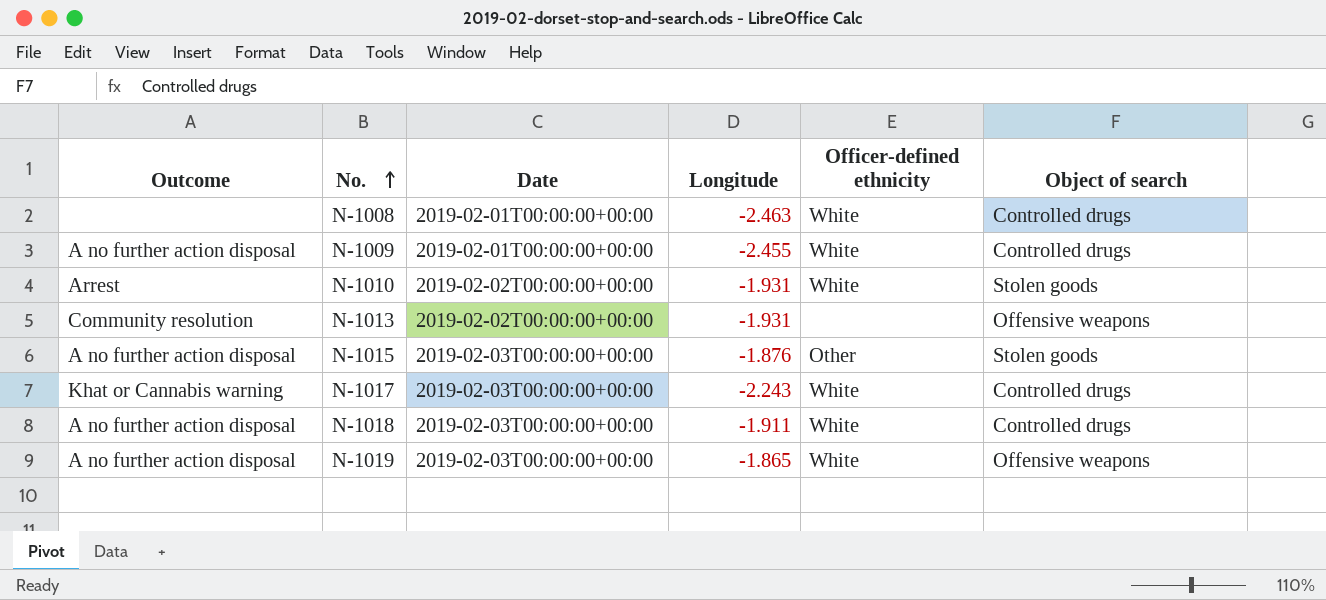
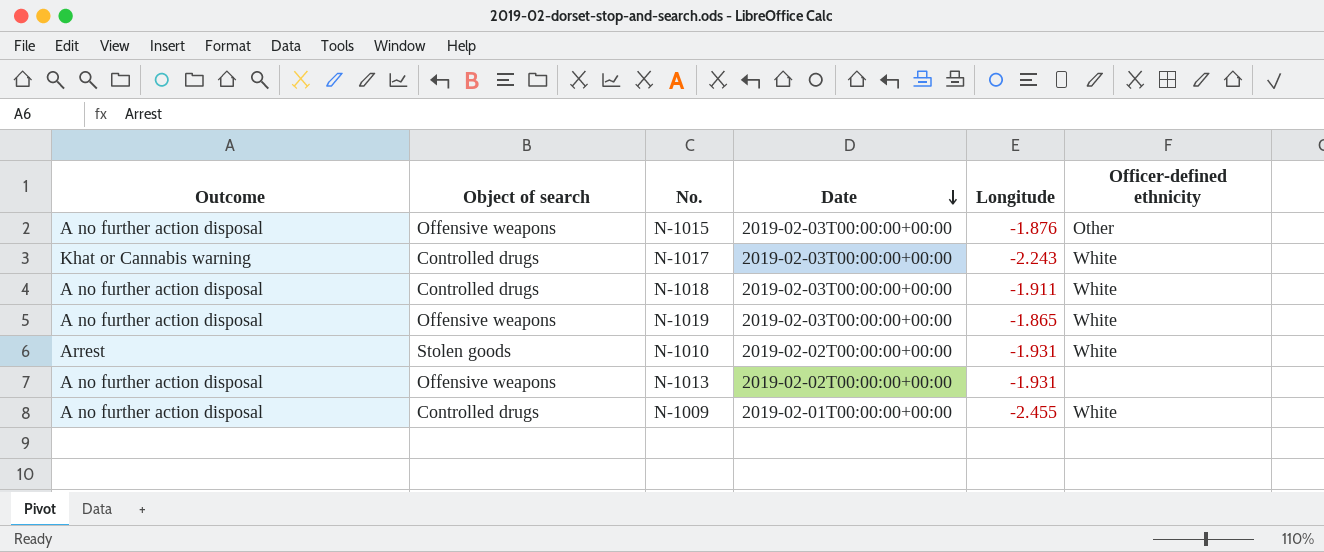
row order: No. ascending -> Date descending
column Object of search | position: 6 -> 2
row N-1008: none | 2019-02-01T00:00:00+00:00 | -2.463 | White | Controlled drugs -> none
N-1015 | Object of search: Stolen goods -> Offensive weapons
N-1013 | Outcome: Community resolution -> A no further action disposal

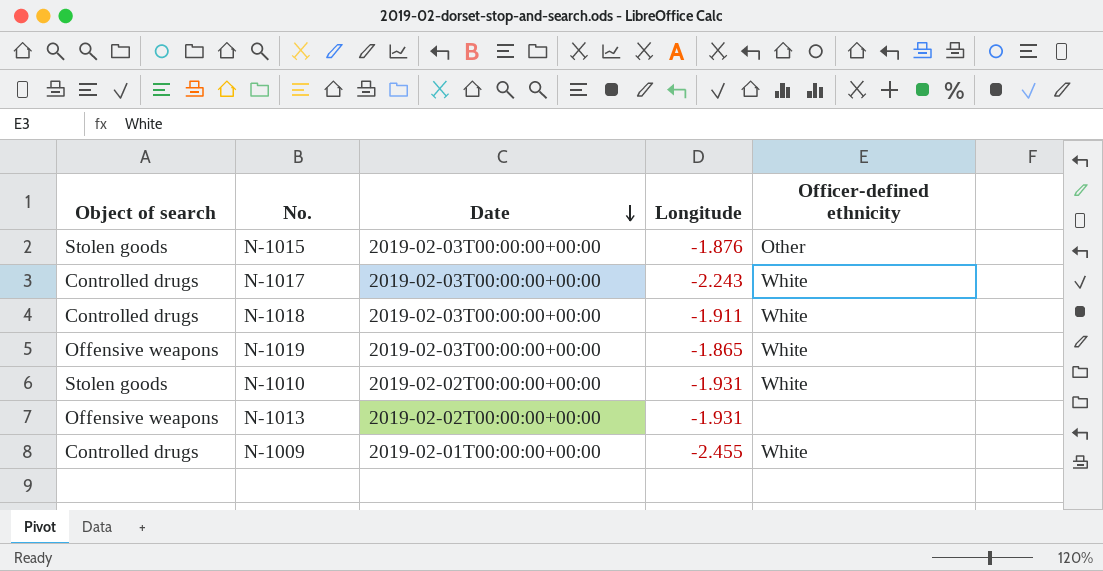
column Outcome | position: 1 -> none
N-1015 | Object of search: Offensive weapons -> Stolen goods

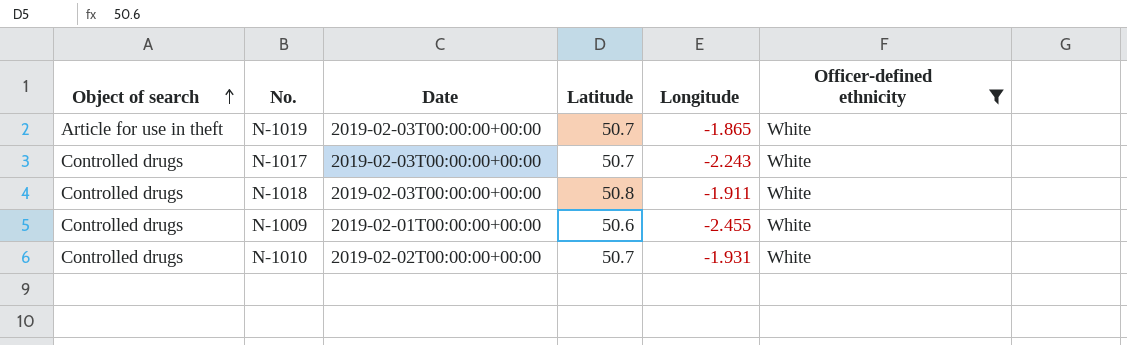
filter: none -> Officer-defined ethnicity = White
row order: Date descending -> Object of search ascending
column Latitude | position: none -> 4
N-1019 | Object of search: Offensive weapons -> Article for use in theft
N-1010 | Object of search: Stolen goods -> Controlled drugs

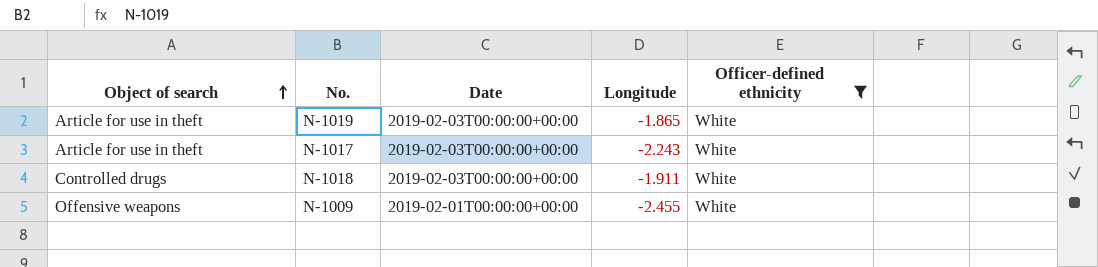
column Latitude | position: 4 -> none
row N-1010: Controlled drugs | 2019-02-02T00:00:00+00:00 | 50.7 | -1.931 | White -> none
N-1017 | Object of search: Controlled drugs -> Article for use in theft
N-1009 | Object of search: Controlled drugs -> Offensive weapons

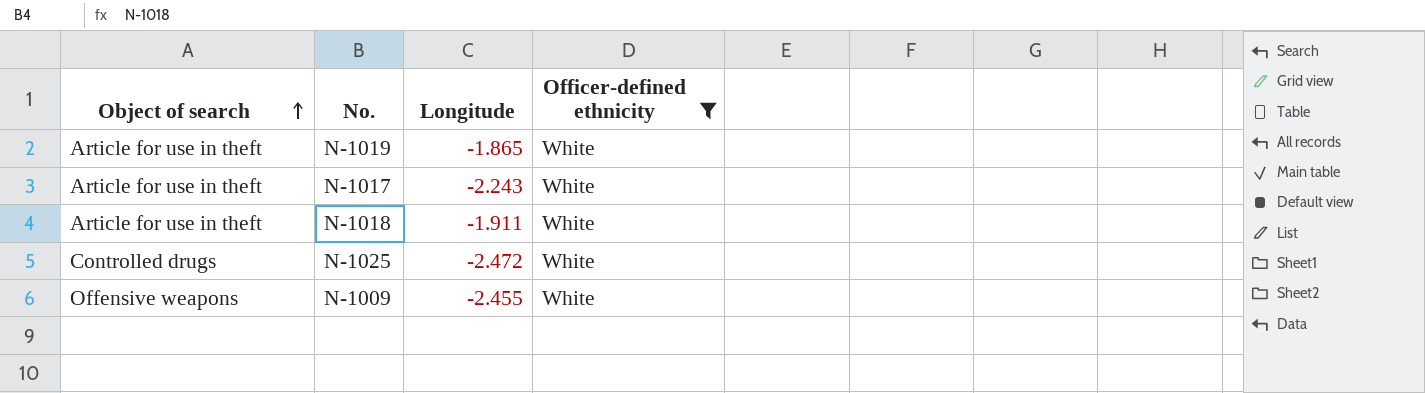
column Date | position: 3 -> none
N-1018 | Object of search: Controlled drugs -> Article for use in theft
row N-1025: none -> Controlled drugs | -2.472 | White

